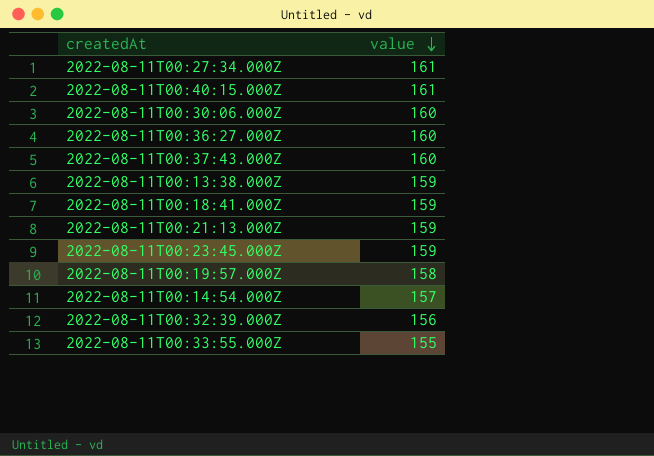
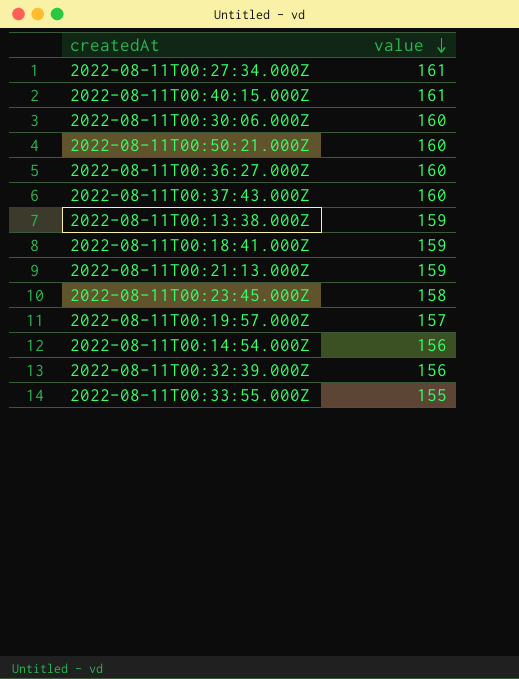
row 2022-08-11T00:50:21.000Z: none -> 160
2022-08-11T00:23:45.000Z | value: 159 -> 158
2022-08-11T00:19:57.000Z | value: 158 -> 157
2022-08-11T00:14:54.000Z | value: 157 -> 156

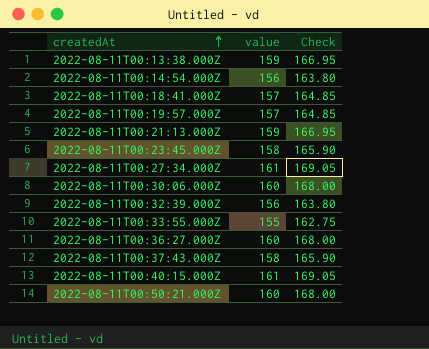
row order: value descending -> createdAt ascending
column Check | formula: none -> [value] * 1.05
2022-08-11T00:18:41.000Z | value: 159 -> 157
2022-08-11T00:37:43.000Z | value: 160 -> 158

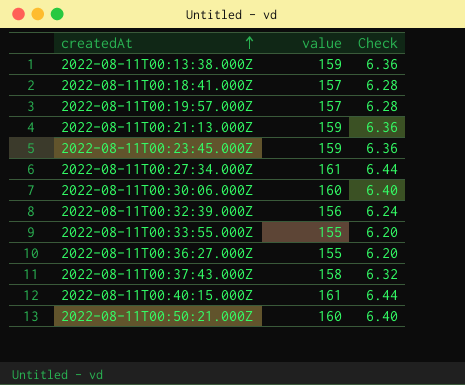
column Check | formula: [value] * 1.05 -> [value] * 0.04
row 2022-08-11T00:14:54.000Z: 156 | 163.80 -> none
2022-08-11T00:23:45.000Z | value: 158 -> 159
2022-08-11T00:36:27.000Z | value: 160 -> 155

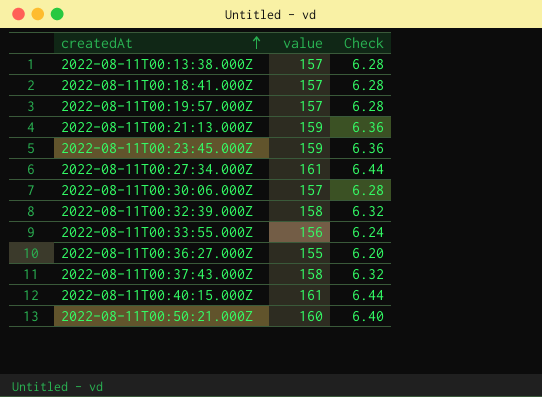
2022-08-11T00:13:38.000Z | value: 159 -> 157
2022-08-11T00:13:38.000Z | Check: 6.36 -> 6.28
2022-08-11T00:30:06.000Z | value: 160 -> 157
2022-08-11T00:30:06.000Z | Check: 6.40 -> 6.28
2022-08-11T00:32:39.000Z | value: 156 -> 158
2022-08-11T00:32:39.000Z | Check: 6.24 -> 6.32
2022-08-11T00:33:55.000Z | value: 155 -> 156
2022-08-11T00:33:55.000Z | Check: 6.20 -> 6.24

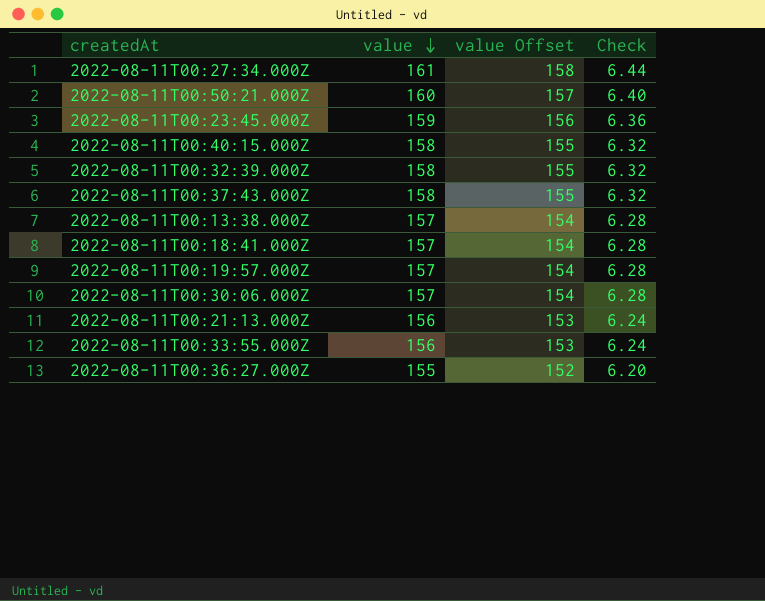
row order: createdAt ascending -> value descending
column value Offset | formula: none -> [value] - 3
2022-08-11T00:40:15.000Z | value: 161 -> 158
2022-08-11T00:40:15.000Z | Check: 6.44 -> 6.32
2022-08-11T00:21:13.000Z | value: 159 -> 156
2022-08-11T00:21:13.000Z | Check: 6.36 -> 6.24

